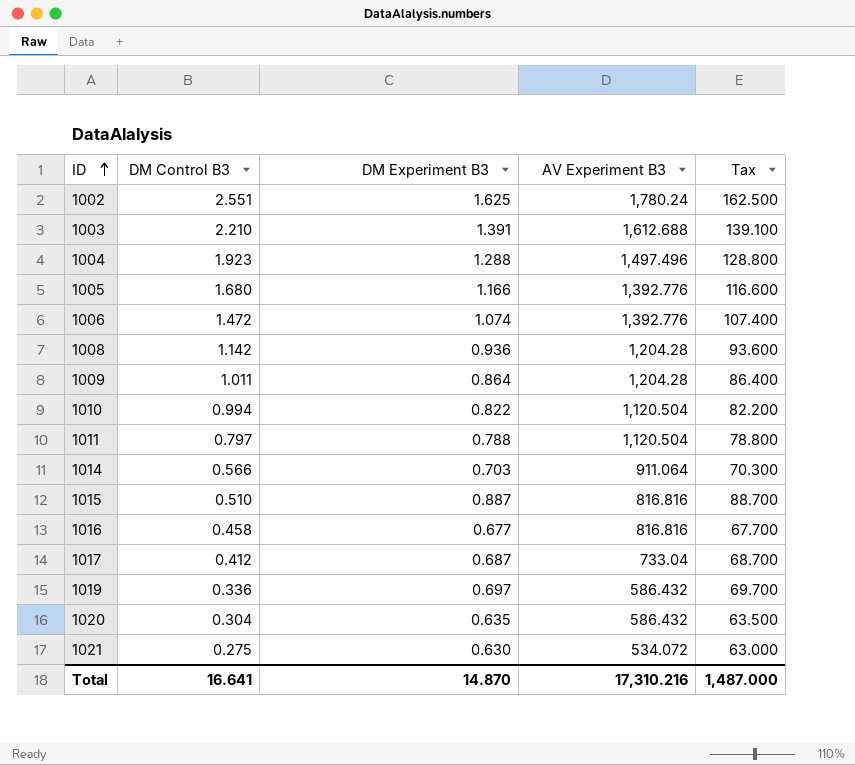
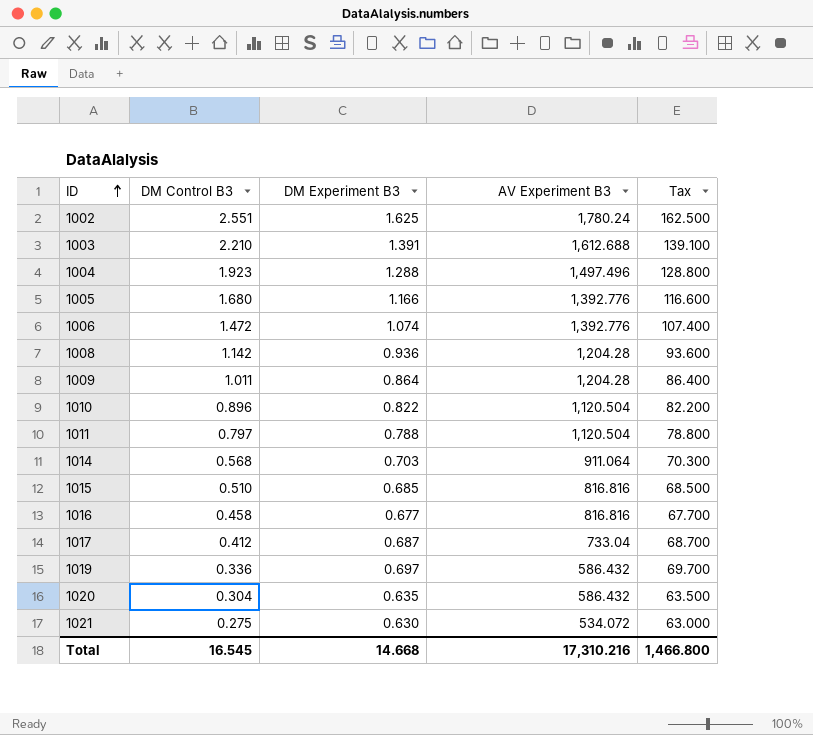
1010 | DM Control B3: 0.994 -> 0.896
1014 | DM Control B3: 0.566 -> 0.568
1015 | DM Experiment B3: 0.887 -> 0.685
1015 | Tax: 88.700 -> 68.500
Total | DM Control B3: 16.641 -> 16.545
Total | DM Experiment B3: 14.870 -> 14.668
Total | Tax: 1,487.000 -> 1,466.800

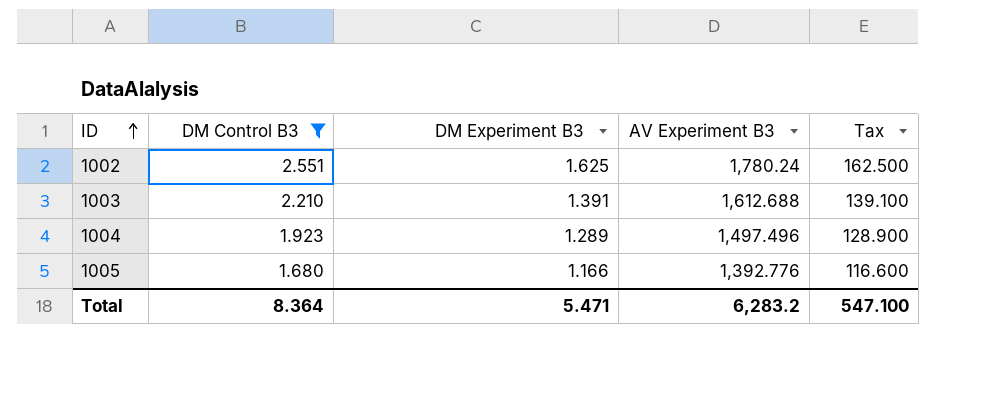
filter: none -> DM Control B3 >= 1.680
1004 | DM Experiment B3: 1.288 -> 1.289
1004 | Tax: 128.800 -> 128.900
Total | DM Control B3: 16.545 -> 8.364
Total | DM Experiment B3: 14.668 -> 5.471
Total | AV Experiment B3: 17,310.216 -> 6,283.2
Total | Tax: 1,466.800 -> 547.100

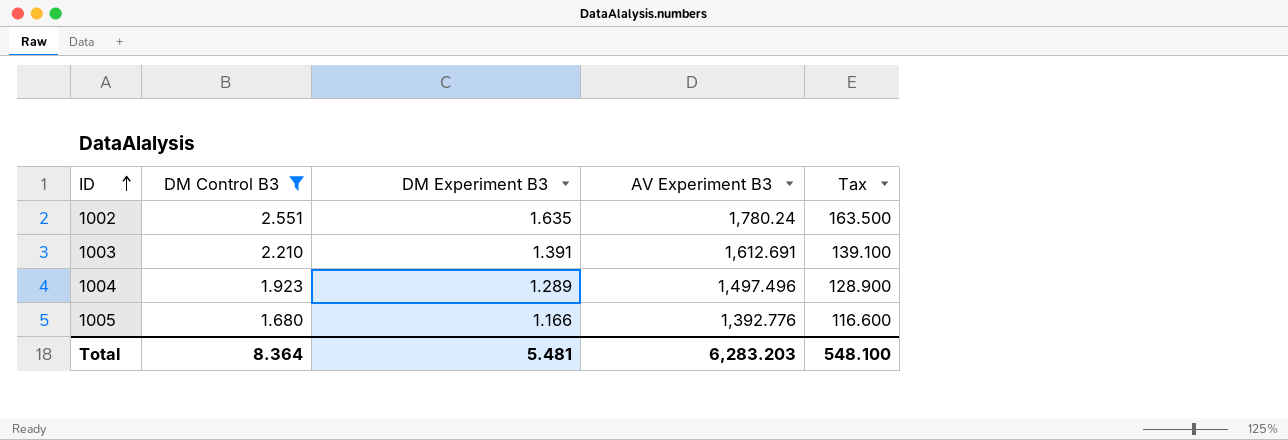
1002 | DM Experiment B3: 1.625 -> 1.635
1002 | Tax: 162.500 -> 163.500
1003 | AV Experiment B3: 1,612.688 -> 1,612.691
Total | DM Experiment B3: 5.471 -> 5.481
Total | AV Experiment B3: 6,283.2 -> 6,283.203
Total | Tax: 547.100 -> 548.100

